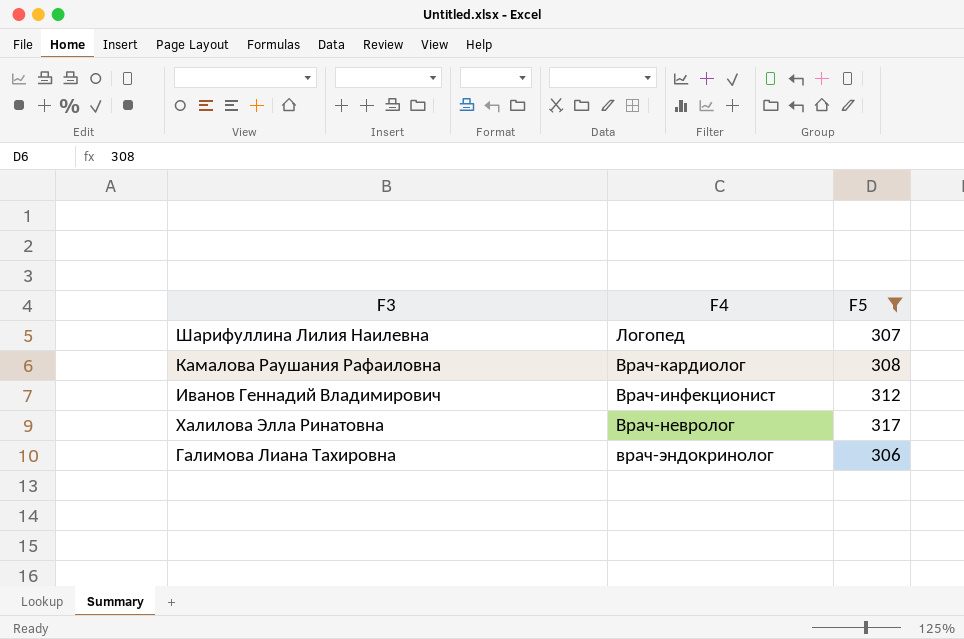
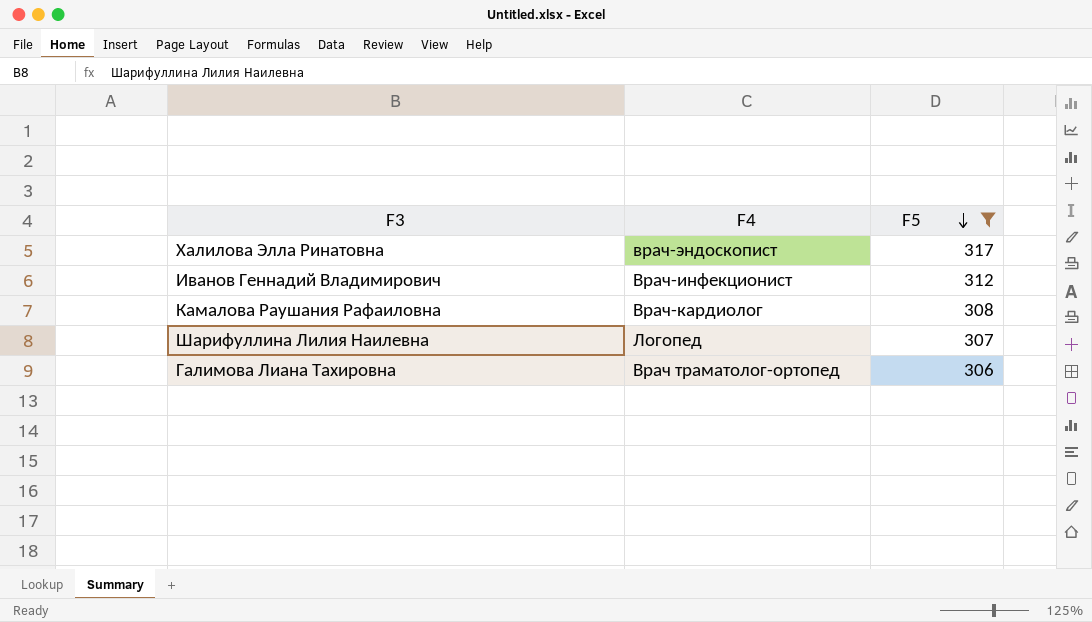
row order: none -> F5 descending
Халилова Элла Ринатовна | F4: Врач-невролог -> врач-эндоскопист
Галимова Лиана Тахировна | F4: врач-эндокринолог -> Врач траматолог-ортопед

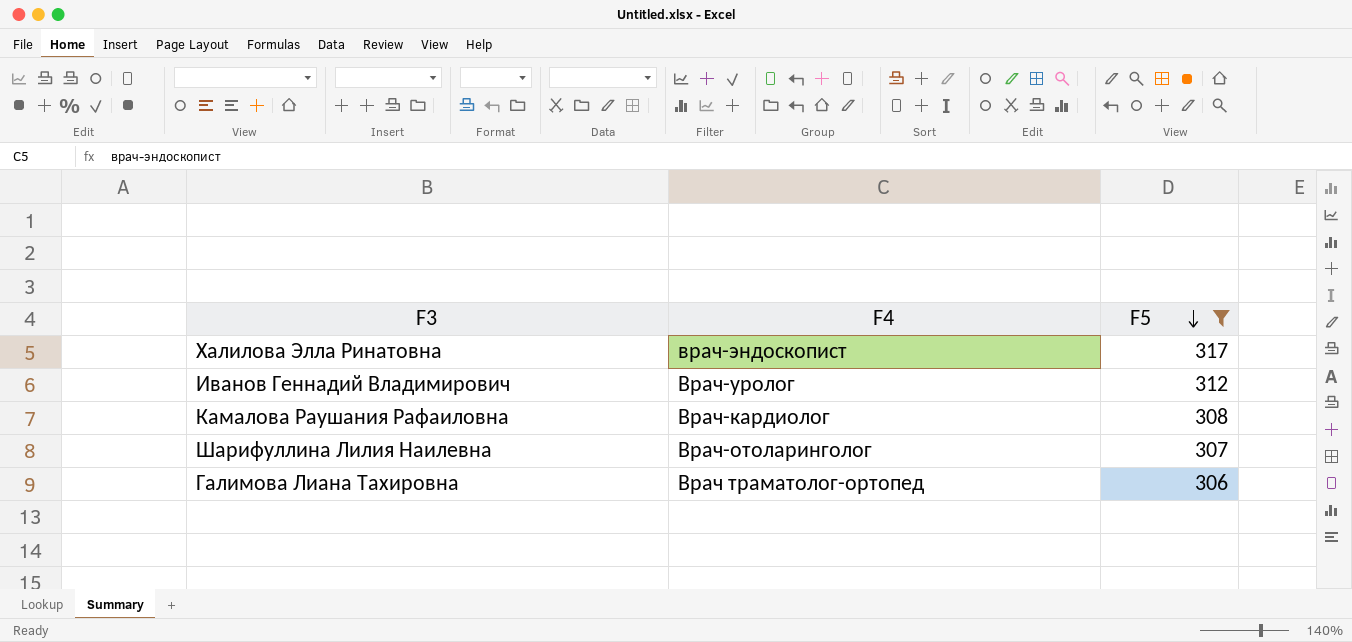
Иванов Геннадий Владимирович | F4: Врач-инфекционист -> Врач-уролог
Шарифуллина Лилия Наилевна | F4: Логопед -> Врач-отоларинголог

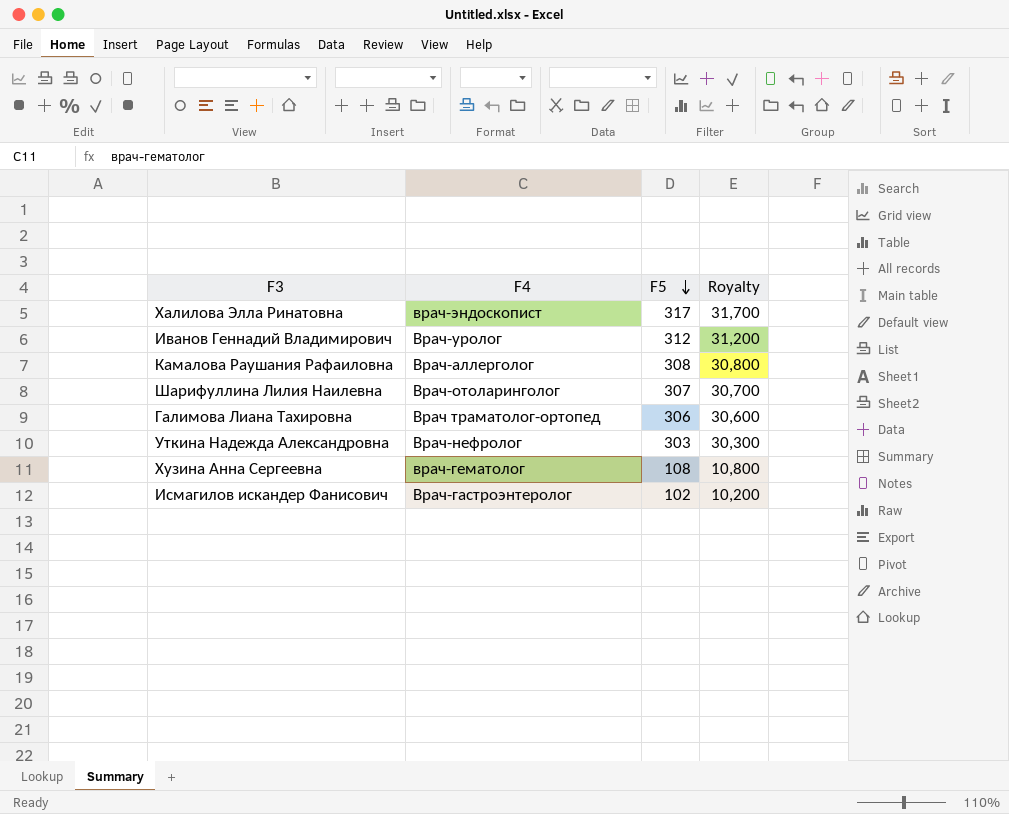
filter: F5 >= 306 -> none
column Royalty | formula: none -> [F5] * 100
Камалова Раушания Рафаиловна | F4: Врач-кардиолог -> Врач-аллерголог

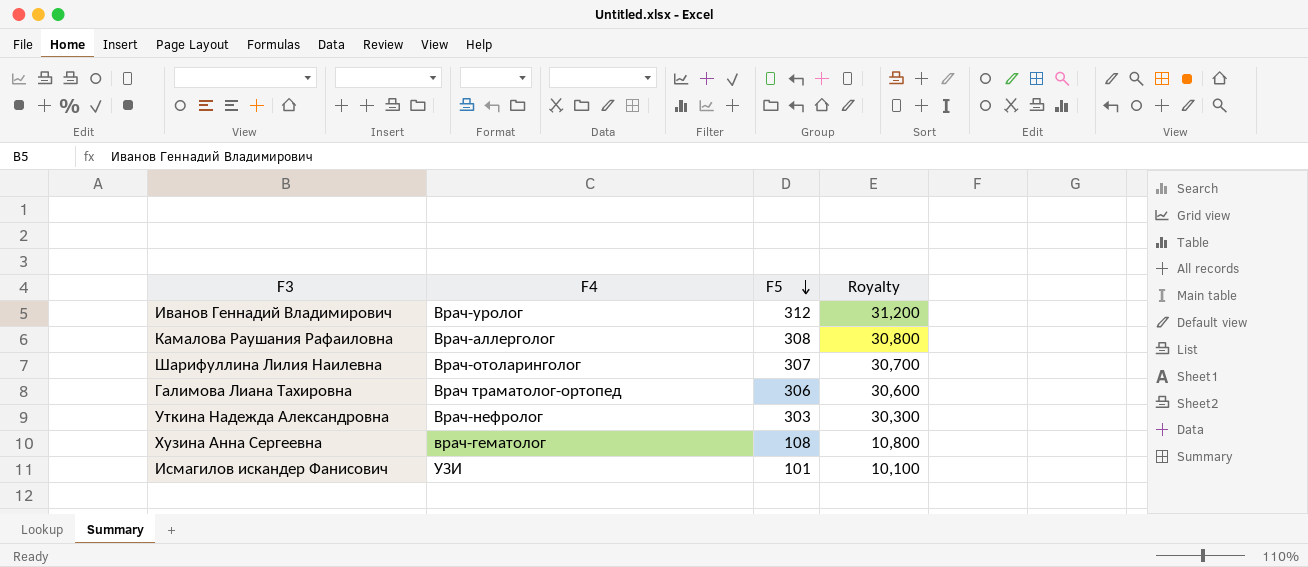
row Халилова Элла Ринатовна: врач-эндоскопист | 317 | 31,700 -> none
Исмагилов искандер Фанисович | F4: Врач-гастроэнтеролог -> УЗИ
Исмагилов искандер Фанисович | F5: 102 -> 101
Исмагилов искандер Фанисович | Royalty: 10,200 -> 10,100

